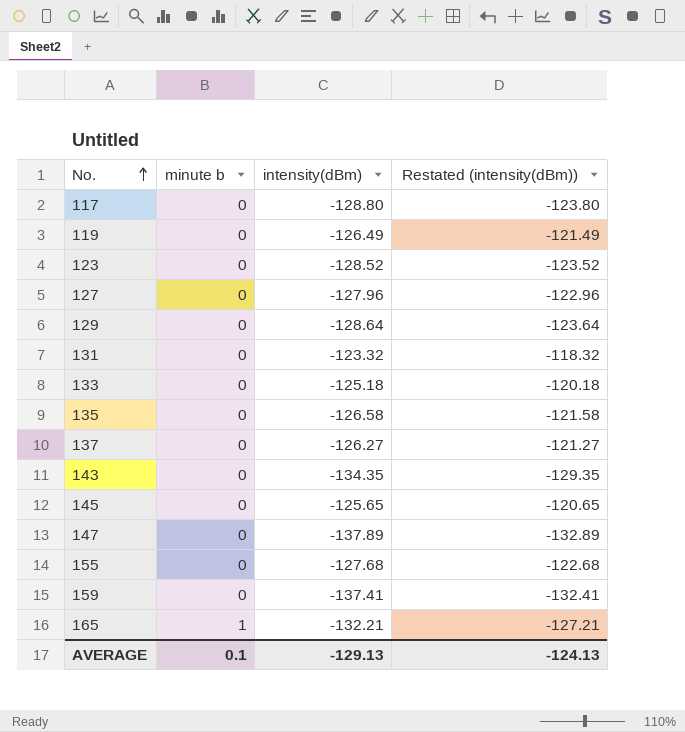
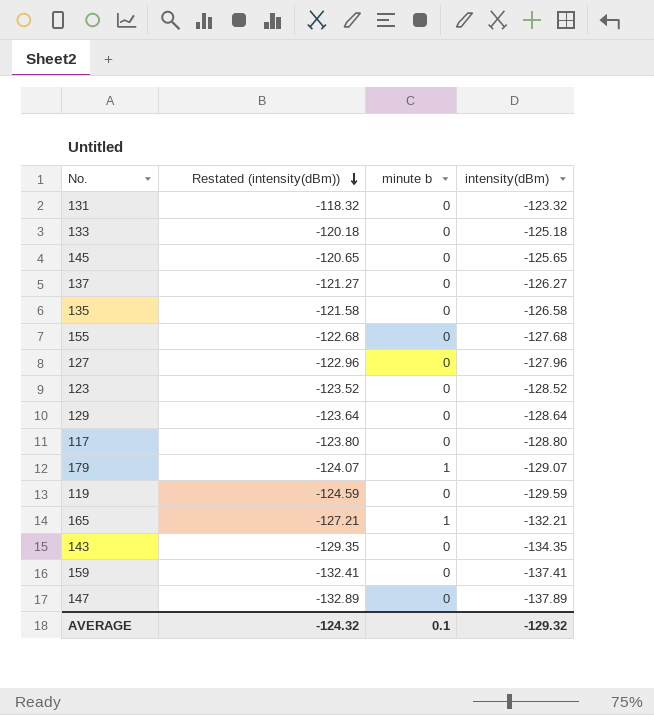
row order: No. ascending -> Restated (intensity(dBm)) descending
column Restated (intensity(dBm)) | position: 4 -> 2
row 179: none -> -124.07 | 1 | -129.07
119 | Restated (intensity(dBm)): -121.49 -> -124.59
119 | intensity(dBm): -126.49 -> -129.59
AVERAGE | Restated (intensity(dBm)): -124.13 -> -124.32
AVERAGE | intensity(dBm): -129.13 -> -129.32

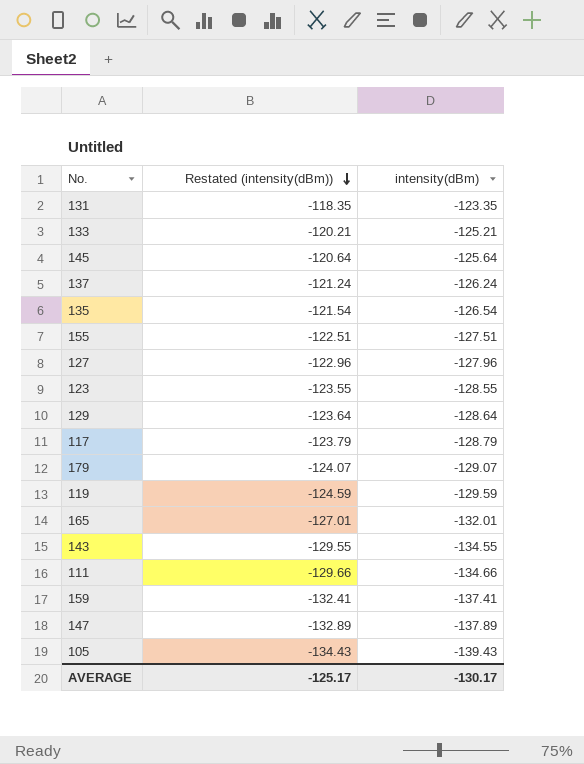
column minute b | position: 3 -> none
131 | Restated (intensity(dBm)): -118.32 -> -118.35
131 | intensity(dBm): -123.32 -> -123.35
133 | Restated (intensity(dBm)): -120.18 -> -120.21
133 | intensity(dBm): -125.18 -> -125.21
145 | Restated (intensity(dBm)): -120.65 -> -120.64
145 | intensity(dBm): -125.65 -> -125.64
137 | Restated (intensity(dBm)): -121.27 -> -121.24
137 | intensity(dBm): -126.27 -> -126.24
135 | Restated (intensity(dBm)): -121.58 -> -121.54
135 | intensity(dBm): -126.58 -> -126.54
155 | Restated (intensity(dBm)): -122.68 -> -122.51
155 | intensity(dBm): -127.68 -> -127.51
123 | Restated (intensity(dBm)): -123.52 -> -123.55
123 | intensity(dBm): -128.52 -> -128.55
117 | Restated (intensity(dBm)): -123.80 -> -123.79
117 | intensity(dBm): -128.80 -> -128.79
165 | Restated (intensity(dBm)): -127.21 -> -127.01
165 | intensity(dBm): -132.21 -> -132.01
143 | Restated (intensity(dBm)): -129.35 -> -129.55
143 | intensity(dBm): -134.35 -> -134.55
row 111: none -> -129.66 | -134.66
row 105: none -> -134.43 | -139.43
AVERAGE | Restated (intensity(dBm)): -124.32 -> -125.17
AVERAGE | intensity(dBm): -129.32 -> -130.17

